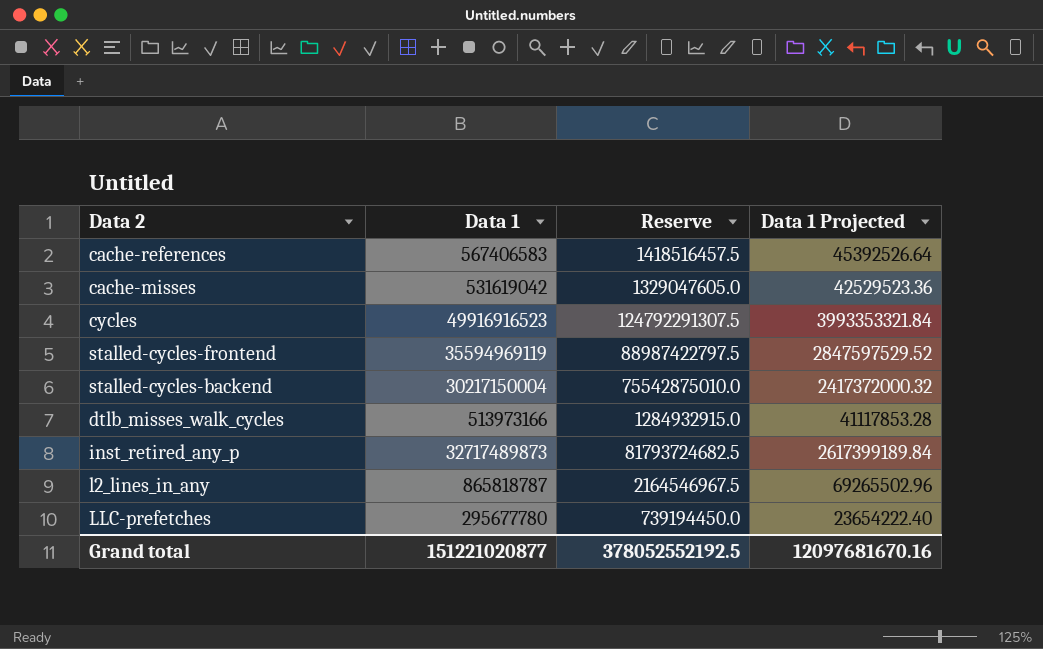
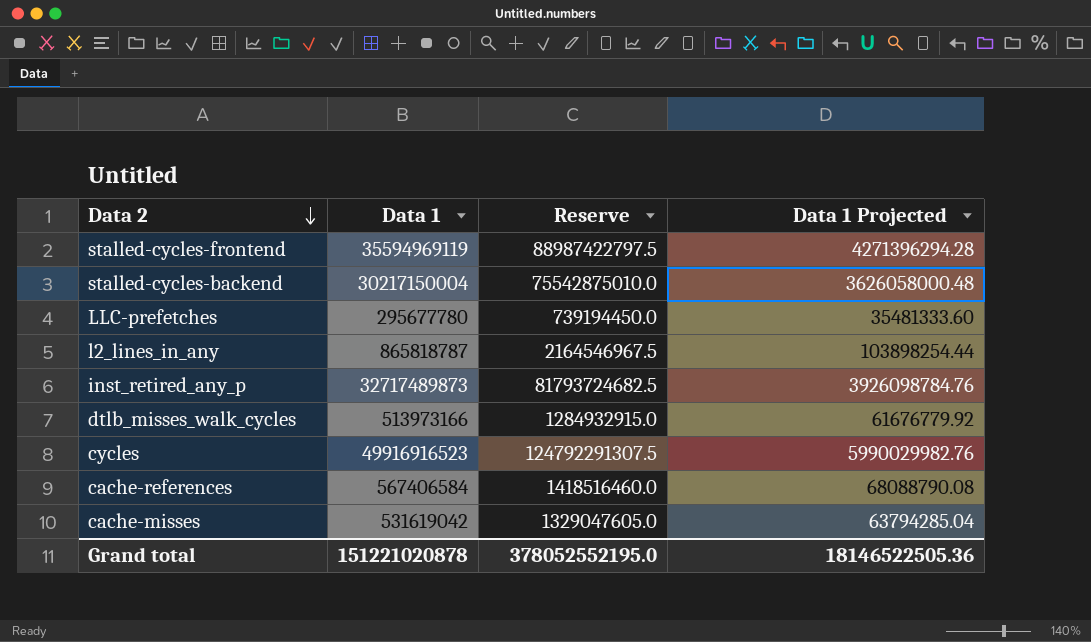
row order: none -> Data 2 descending
column Data 1 Projected | formula: [Data 1] * 0.08 -> [Data 1] * 0.12
cache-references | Data 1: 567406583 -> 567406584
cache-references | Reserve: 1418516457.5 -> 1418516460.0
Grand total | Data 1: 151221020877 -> 151221020878
Grand total | Reserve: 378052552192.5 -> 378052552195.0
Grand total | Data 1 Projected: 12097681670.16 -> 18146522505.36

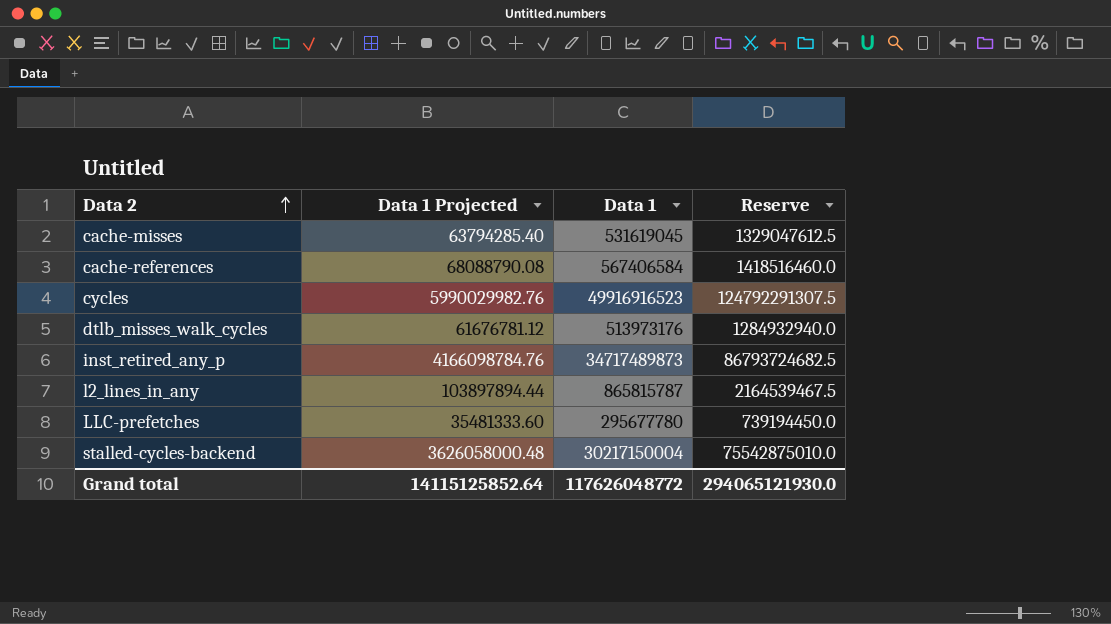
row order: Data 2 descending -> Data 2 ascending
column Data 1 Projected | position: 4 -> 2
row stalled-cycles-frontend: 35594969119 | 88987422797.5 | 4271396294.28 -> none
cache-misses | Data 1 Projected: 63794285.04 -> 63794285.40
cache-misses | Data 1: 531619042 -> 531619045
cache-misses | Reserve: 1329047605.0 -> 1329047612.5
dtlb_misses_walk_cycles | Data 1 Projected: 61676779.92 -> 61676781.12
dtlb_misses_walk_cycles | Data 1: 513973166 -> 513973176
dtlb_misses_walk_cycles | Reserve: 1284932915.0 -> 1284932940.0
inst_retired_any_p | Data 1 Projected: 3926098784.76 -> 4166098784.76
inst_retired_any_p | Data 1: 32717489873 -> 34717489873
inst_retired_any_p | Reserve: 81793724682.5 -> 86793724682.5
l2_lines_in_any | Data 1 Projected: 103898254.44 -> 103897894.44
l2_lines_in_any | Data 1: 865818787 -> 865815787
l2_lines_in_any | Reserve: 2164546967.5 -> 2164539467.5
Grand total | Data 1 Projected: 18146522505.36 -> 14115125852.64
Grand total | Data 1: 151221020878 -> 117626048772
Grand total | Reserve: 378052552195.0 -> 294065121930.0

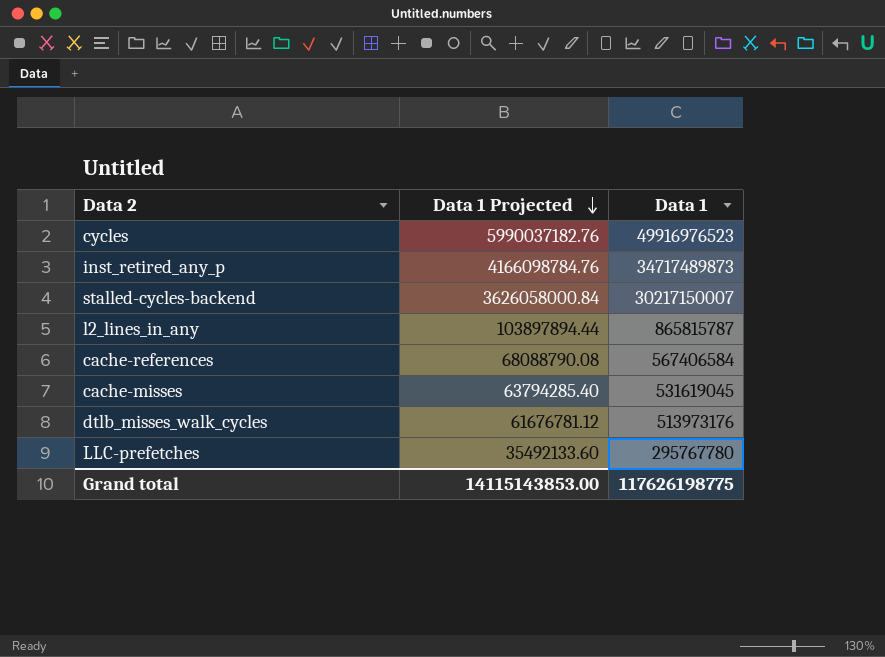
row order: Data 2 ascending -> Data 1 Projected descending
column Reserve | formula: [Data 1] * 2.5 -> none
cycles | Data 1 Projected: 5990029982.76 -> 5990037182.76
cycles | Data 1: 49916916523 -> 49916976523
stalled-cycles-backend | Data 1 Projected: 3626058000.48 -> 3626058000.84
stalled-cycles-backend | Data 1: 30217150004 -> 30217150007
LLC-prefetches | Data 1 Projected: 35481333.60 -> 35492133.60
LLC-prefetches | Data 1: 295677780 -> 295767780
Grand total | Data 1 Projected: 14115125852.64 -> 14115143853.00
Grand total | Data 1: 117626048772 -> 117626198775

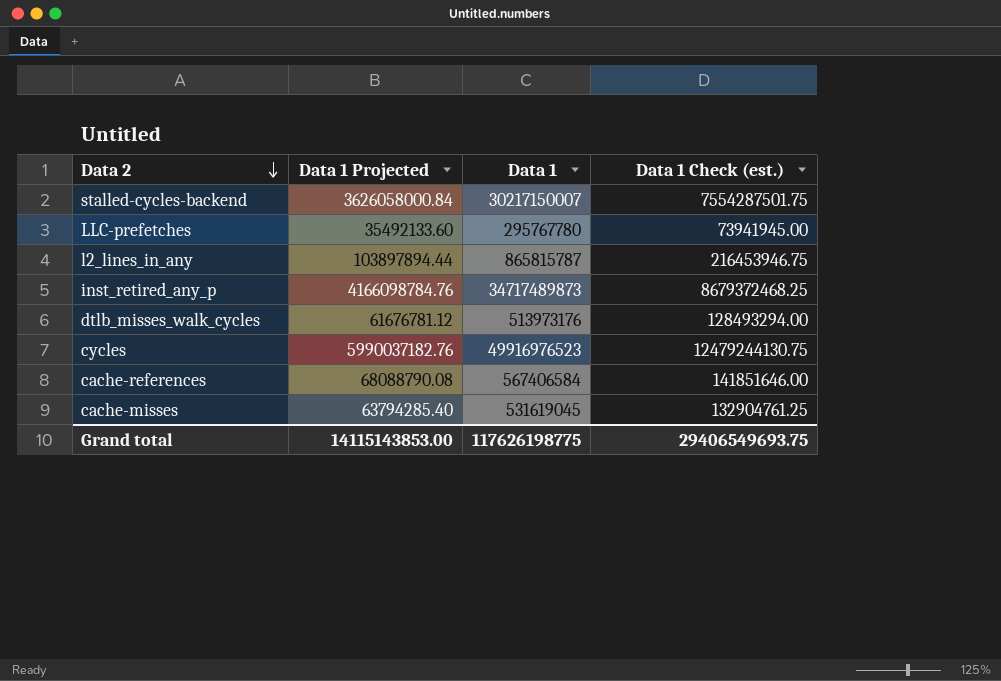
row order: Data 1 Projected descending -> Data 2 descending
column Data 1 Check (est.) | formula: none -> [Data 1] * 0.25

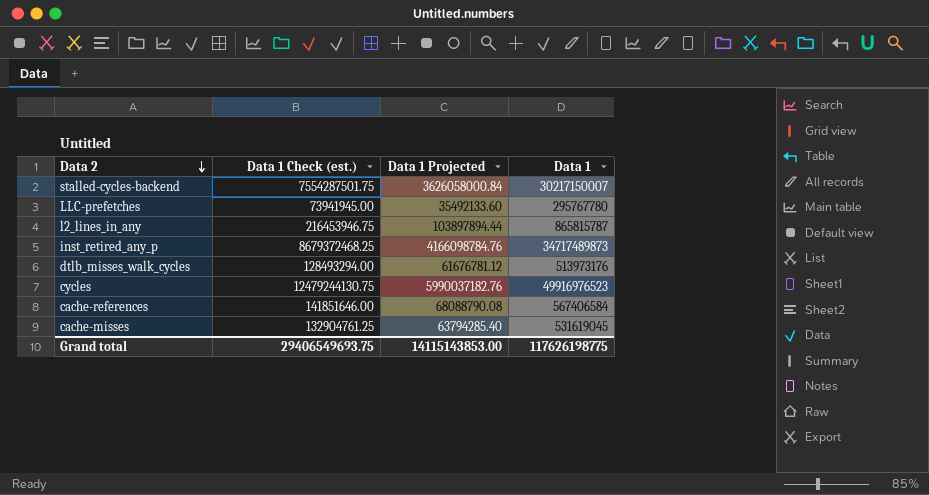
column Data 1 Check (est.) | position: 4 -> 2

